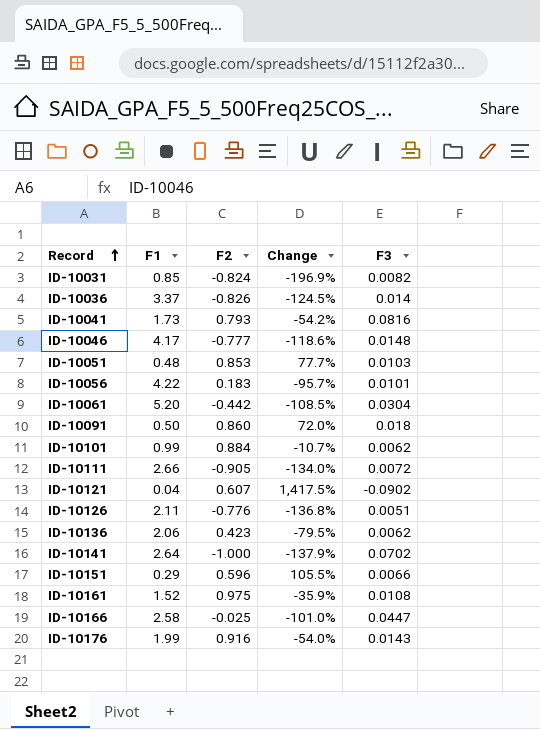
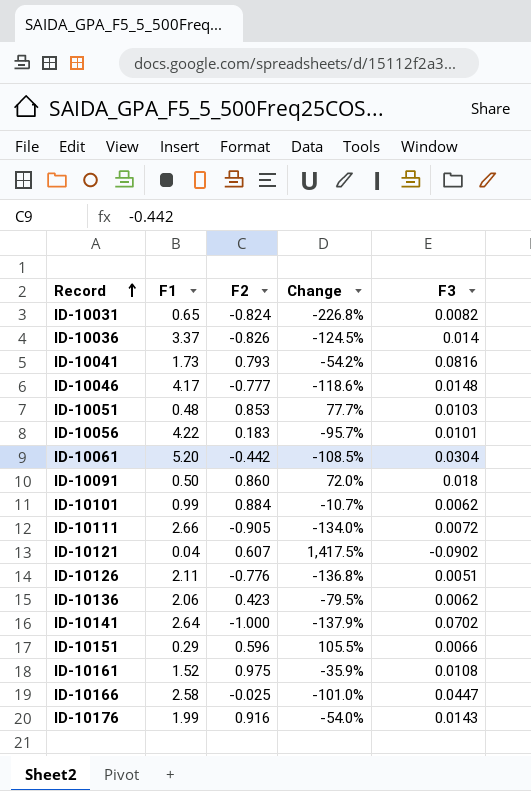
ID-10031 | F1: 0.85 -> 0.65
ID-10031 | Change: -196.9% -> -226.8%

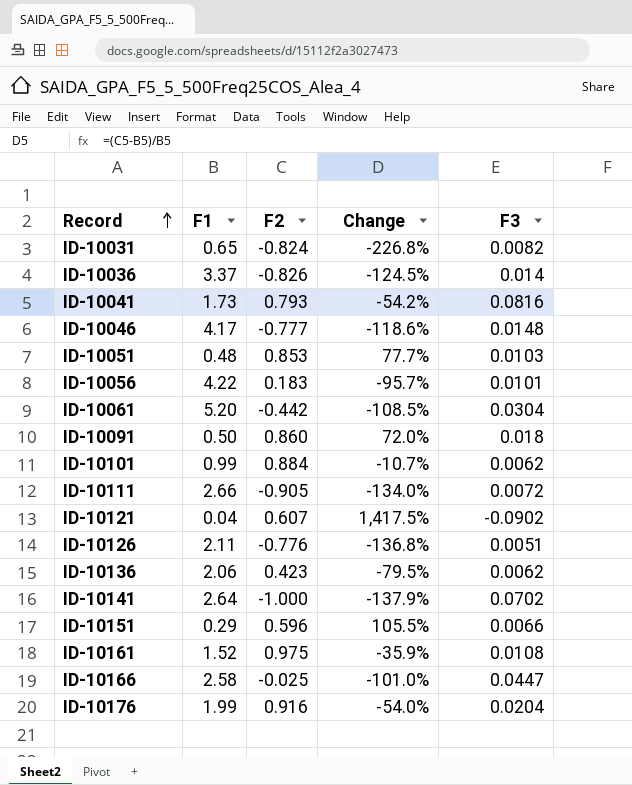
ID-10176 | F3: 0.0143 -> 0.0204

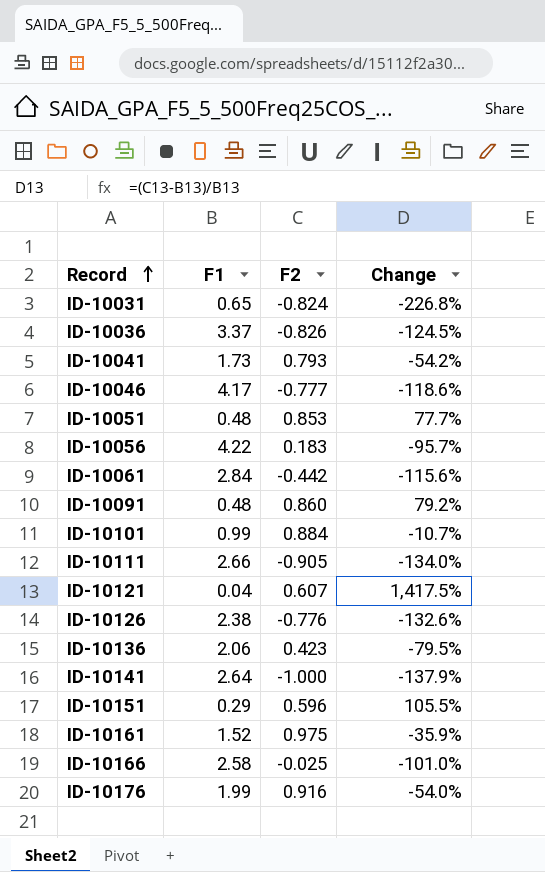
column F3 | position: 5 -> none
ID-10061 | F1: 5.20 -> 2.84
ID-10061 | Change: -108.5% -> -115.6%
ID-10091 | F1: 0.50 -> 0.48
ID-10091 | Change: 72.0% -> 79.2%
ID-10126 | F1: 2.11 -> 2.38
ID-10126 | Change: -136.8% -> -132.6%

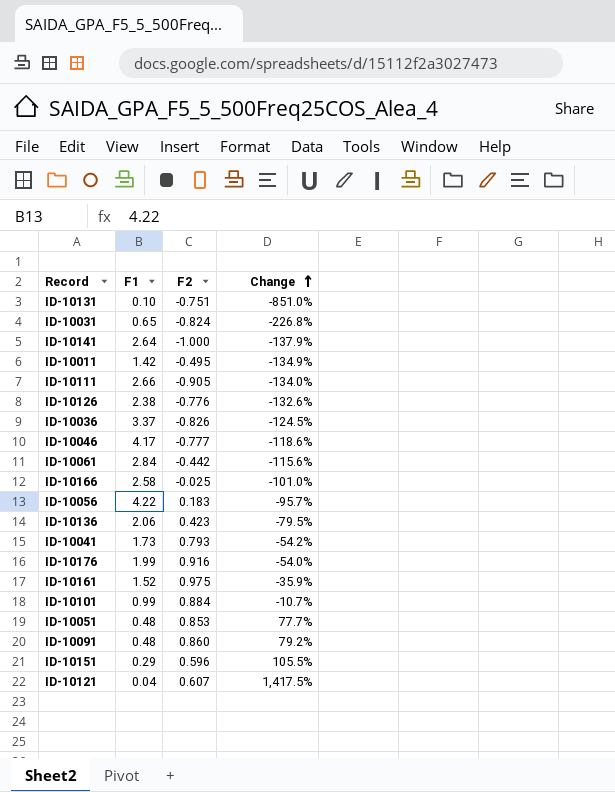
row order: Record ascending -> Change ascending
row ID-10131: none -> 0.10 | -0.751 | -851.0%
row ID-10011: none -> 1.42 | -0.495 | -134.9%

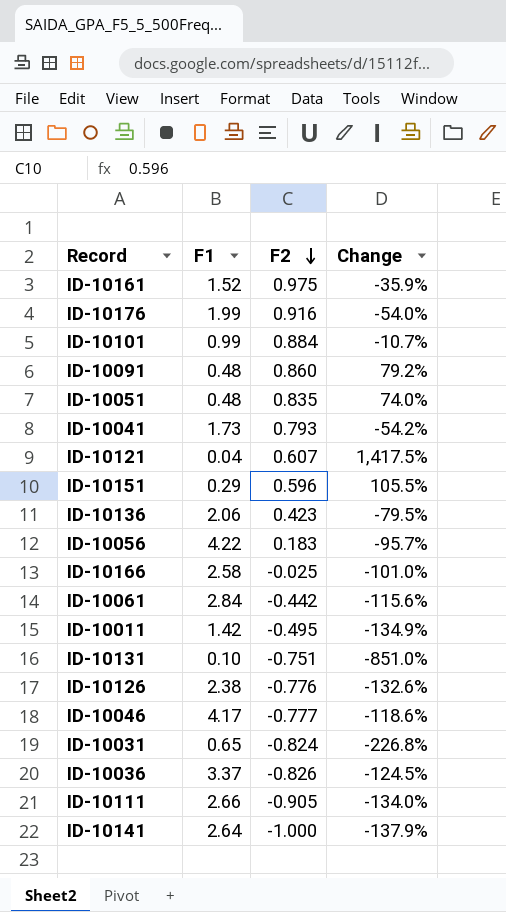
row order: Change ascending -> F2 descending
ID-10051 | F2: 0.853 -> 0.835
ID-10051 | Change: 77.7% -> 74.0%

